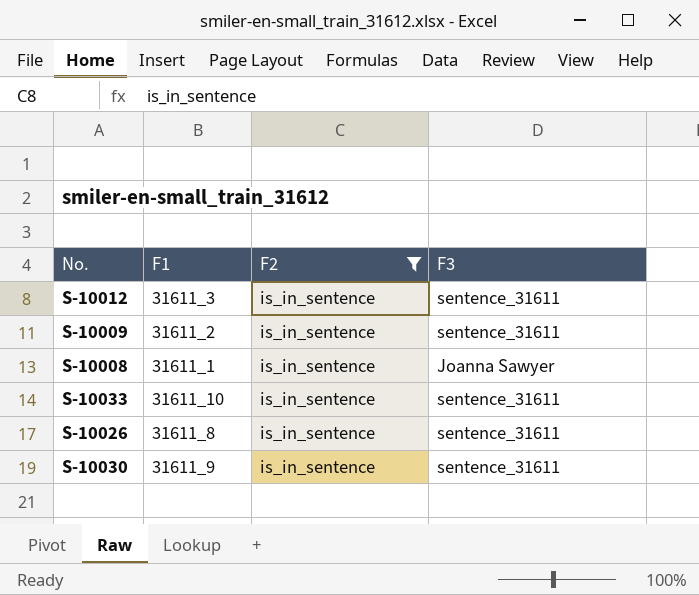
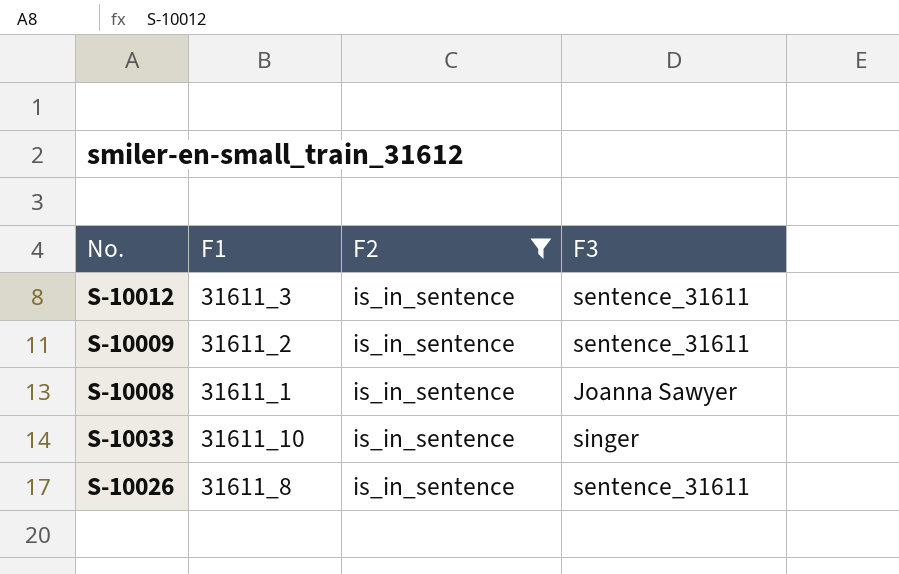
row S-10030: 31611_9 | is_in_sentence | sentence_31611 -> none
S-10033 | F3: sentence_31611 -> singer

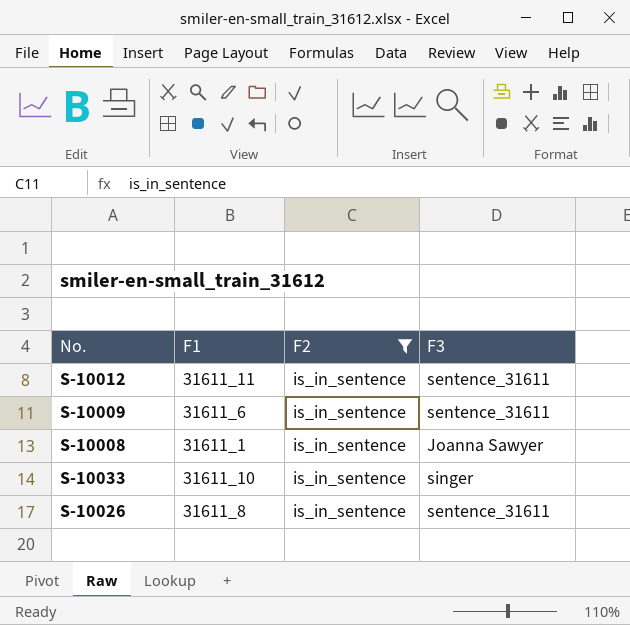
S-10012 | F1: 31611_3 -> 31611_11
S-10009 | F1: 31611_2 -> 31611_6

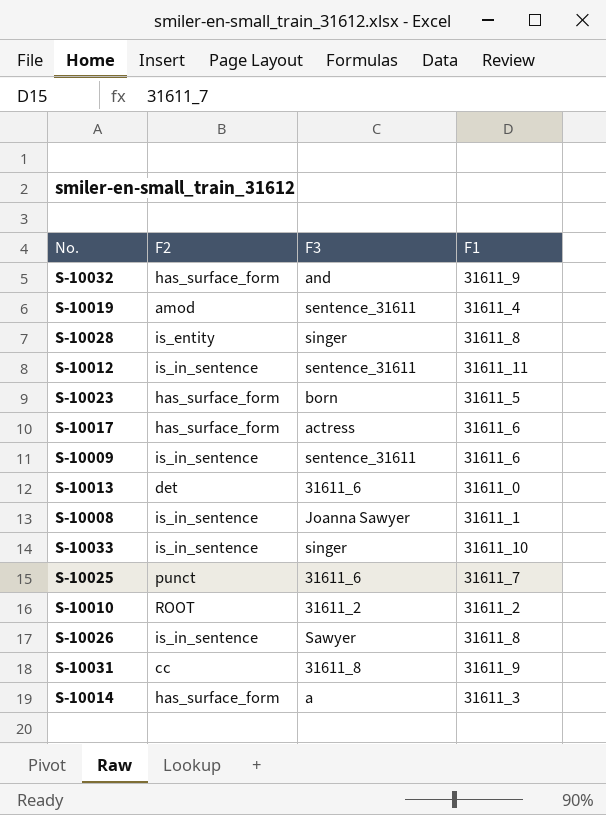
filter: F2 = is_in_sentence -> none
column F1 | position: 2 -> 4
S-10026 | F3: sentence_31611 -> Sawyer

